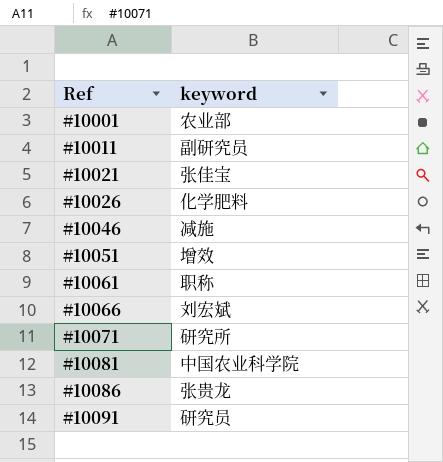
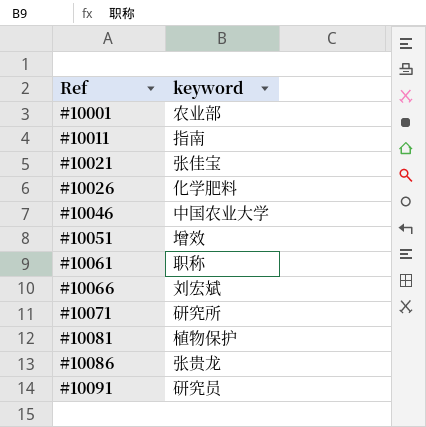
#10011 | keyword: 副研究员 -> 指南
#10046 | keyword: 减施 -> 中国农业大学
#10081 | keyword: 中国农业科学院 -> 植物保护

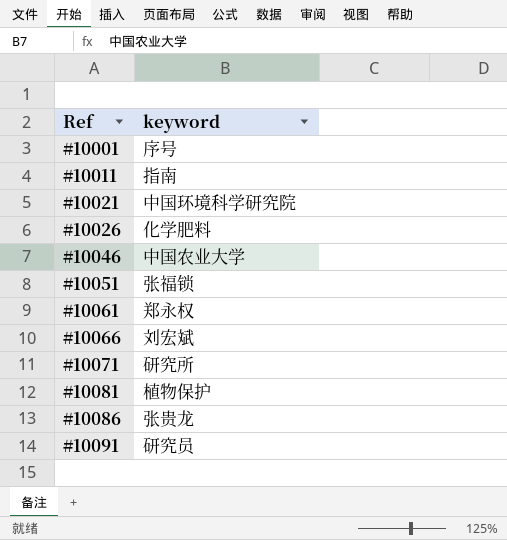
#10001 | keyword: 农业部 -> 序号
#10021 | keyword: 张佳宝 -> 中国环境科学研究院
#10051 | keyword: 增效 -> 张福锁
#10061 | keyword: 职称 -> 郑永权

